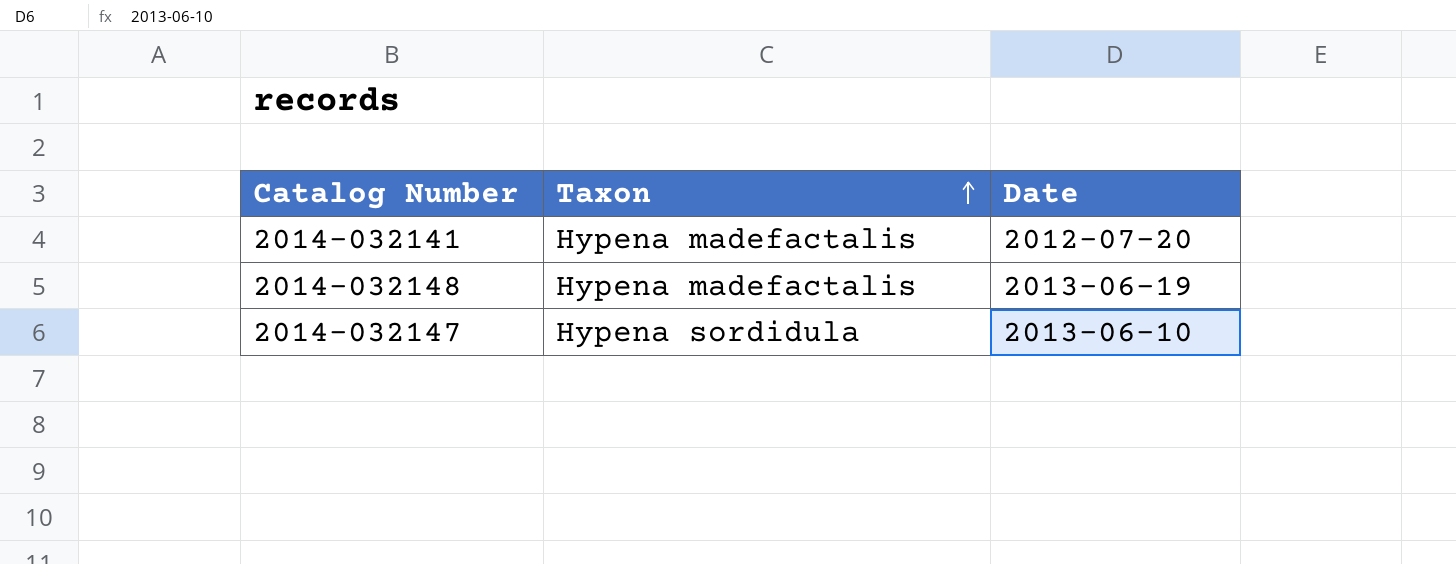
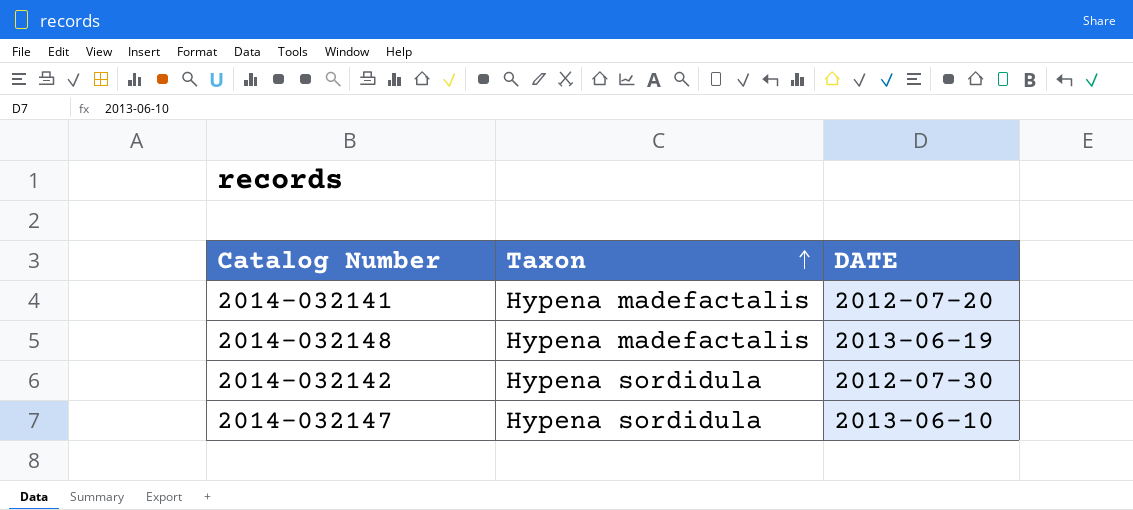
column name: Date -> DATE
row 2014-032142: none -> Hypena sordidula | 2012-07-30

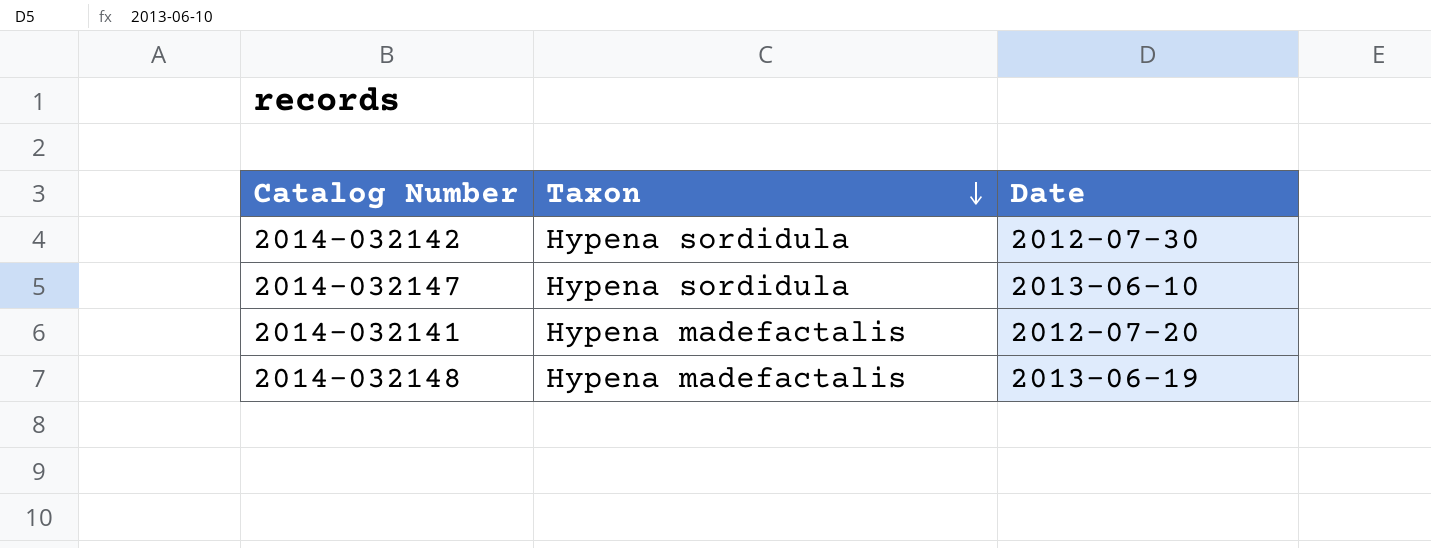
row order: Taxon ascending -> Taxon descending
column name: DATE -> Date

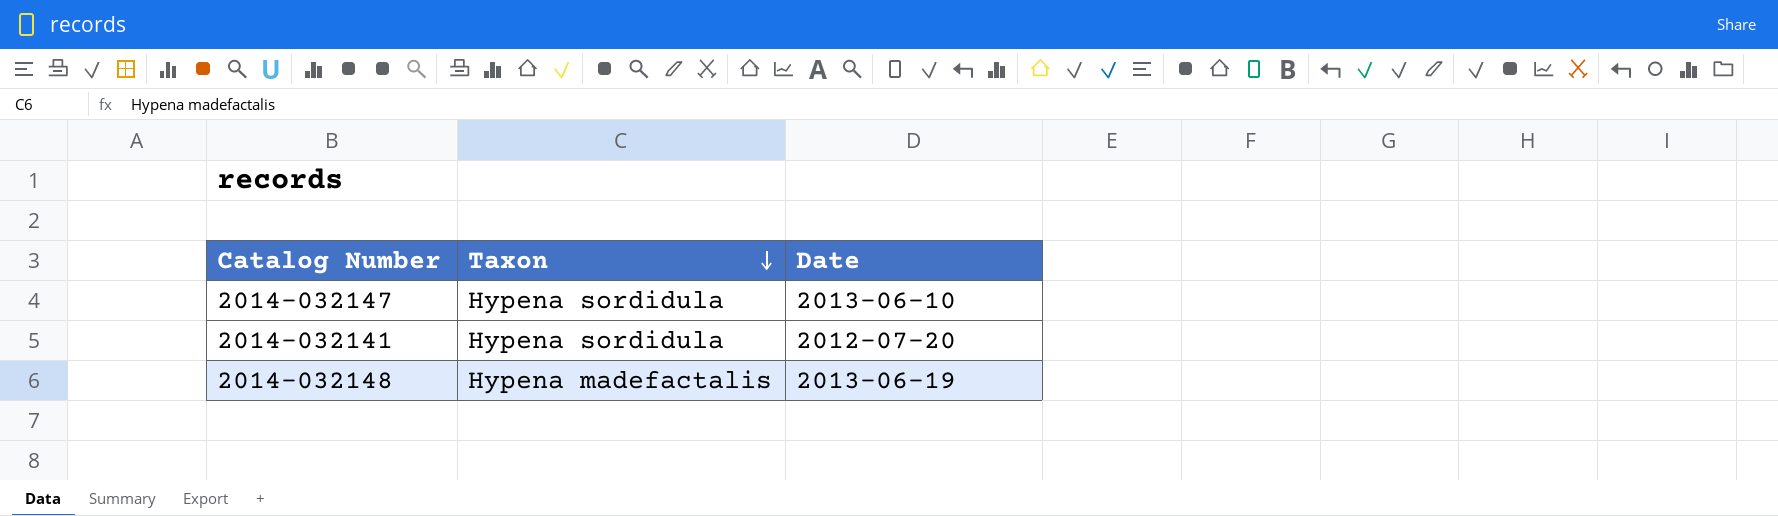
row 2014-032142: Hypena sordidula | 2012-07-30 -> none
2014-032141 | Taxon: Hypena madefactalis -> Hypena sordidula

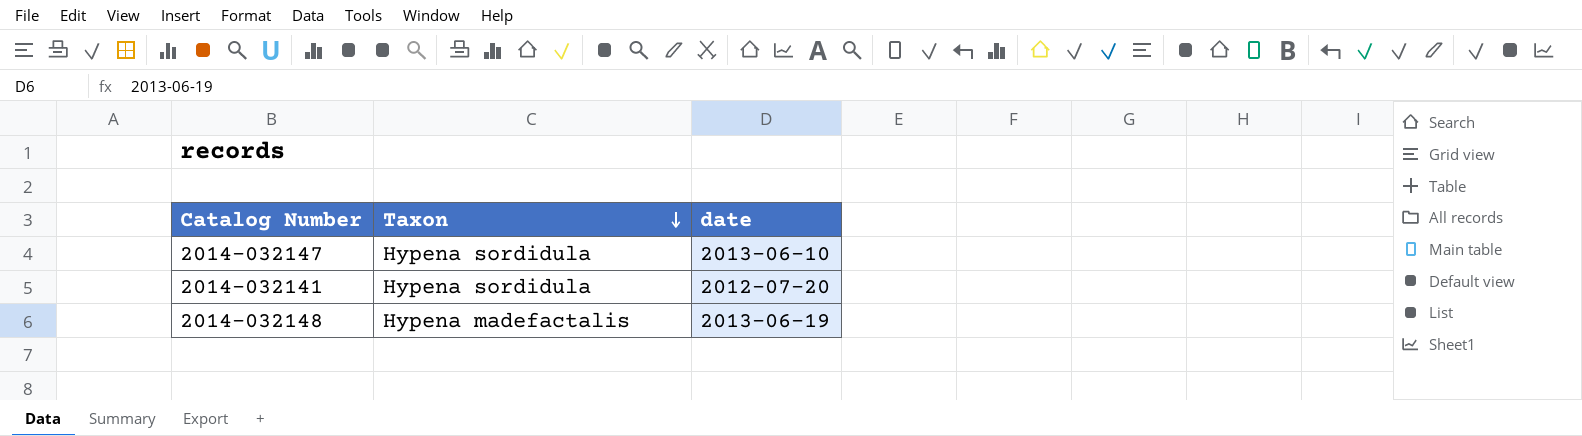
column name: Date -> date

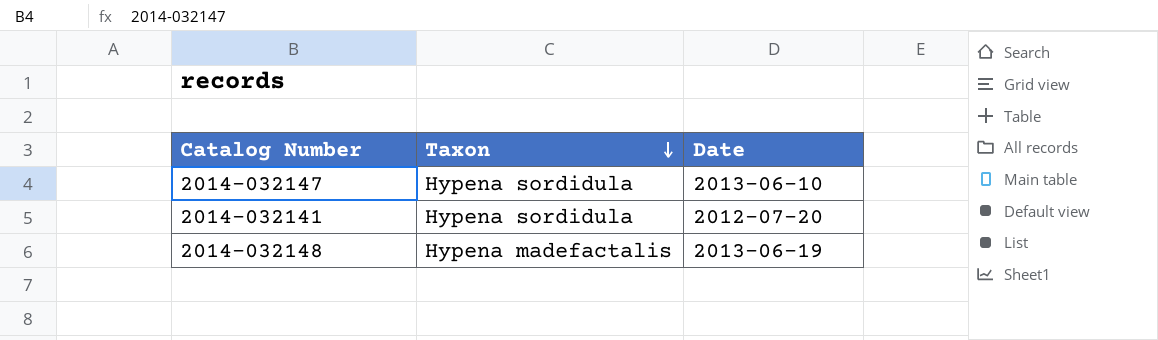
column name: date -> Date

